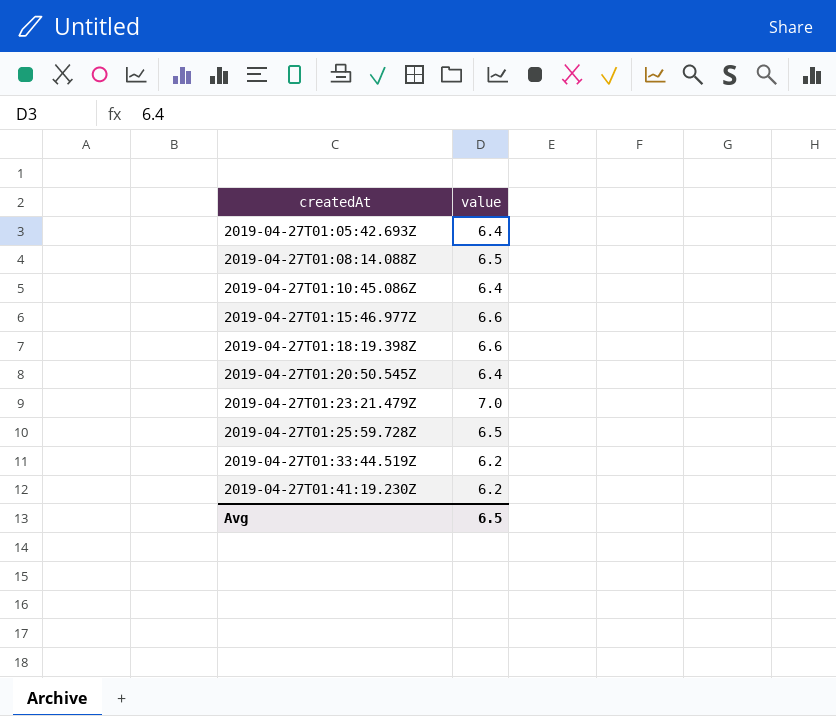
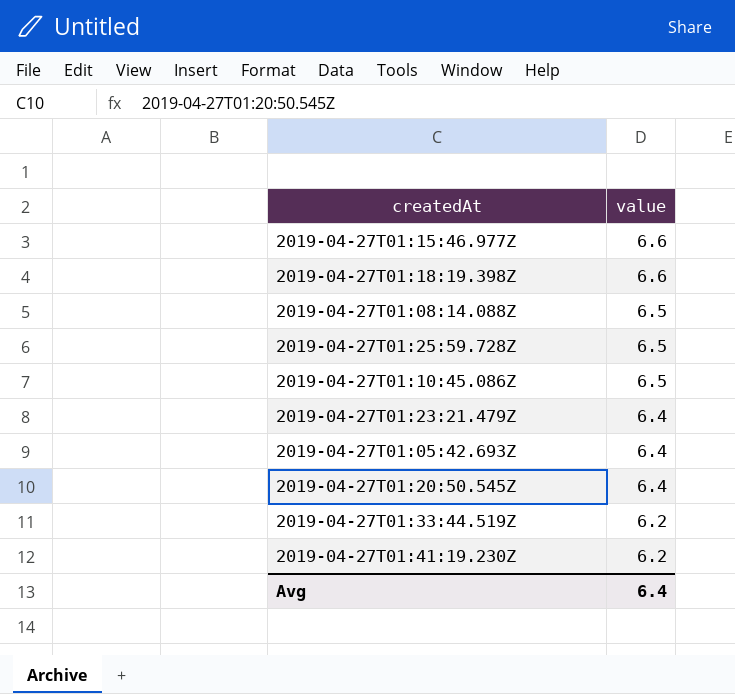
row order: createdAt ascending -> value descending
2019-04-27T01:10:45.086Z | value: 6.4 -> 6.5
2019-04-27T01:23:21.479Z | value: 7.0 -> 6.4
Avg | value: 6.5 -> 6.4

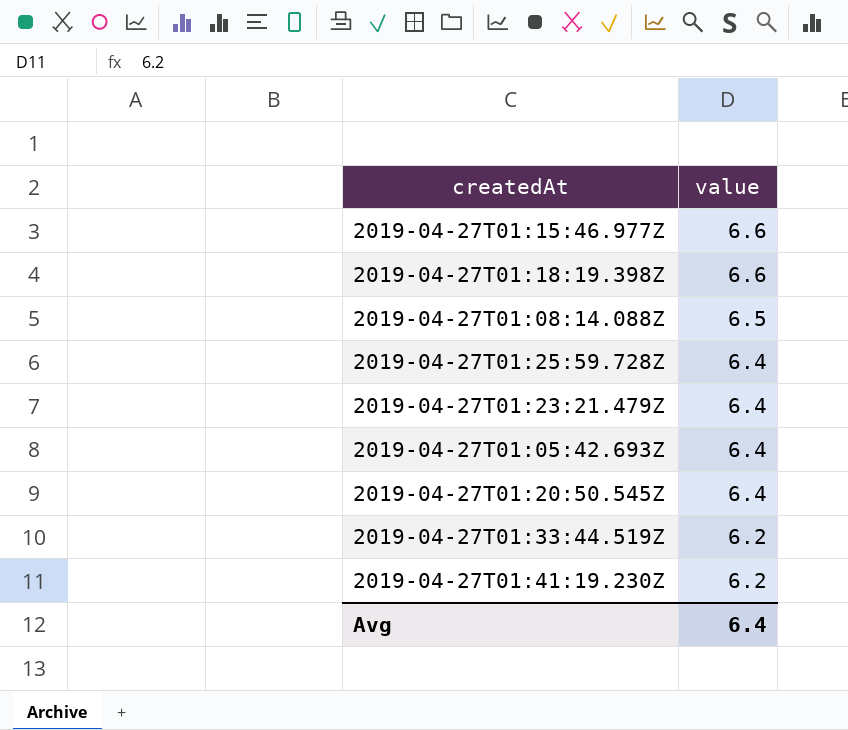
row 2019-04-27T01:10:45.086Z: 6.5 -> none
2019-04-27T01:25:59.728Z | value: 6.5 -> 6.4

